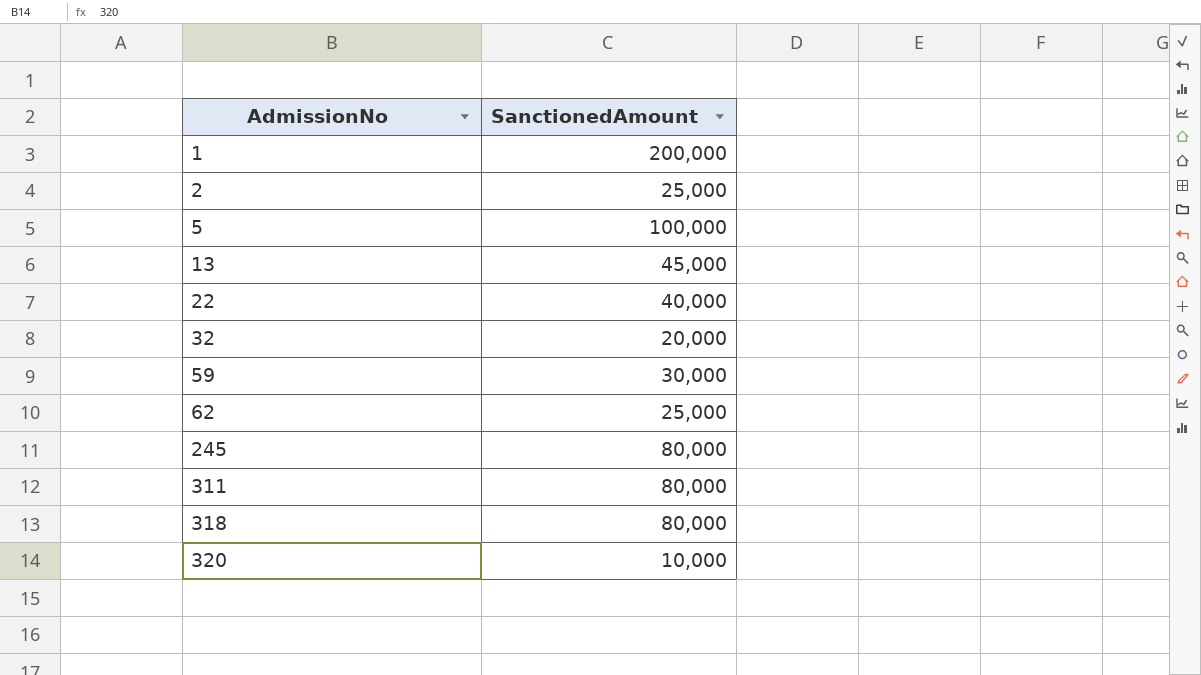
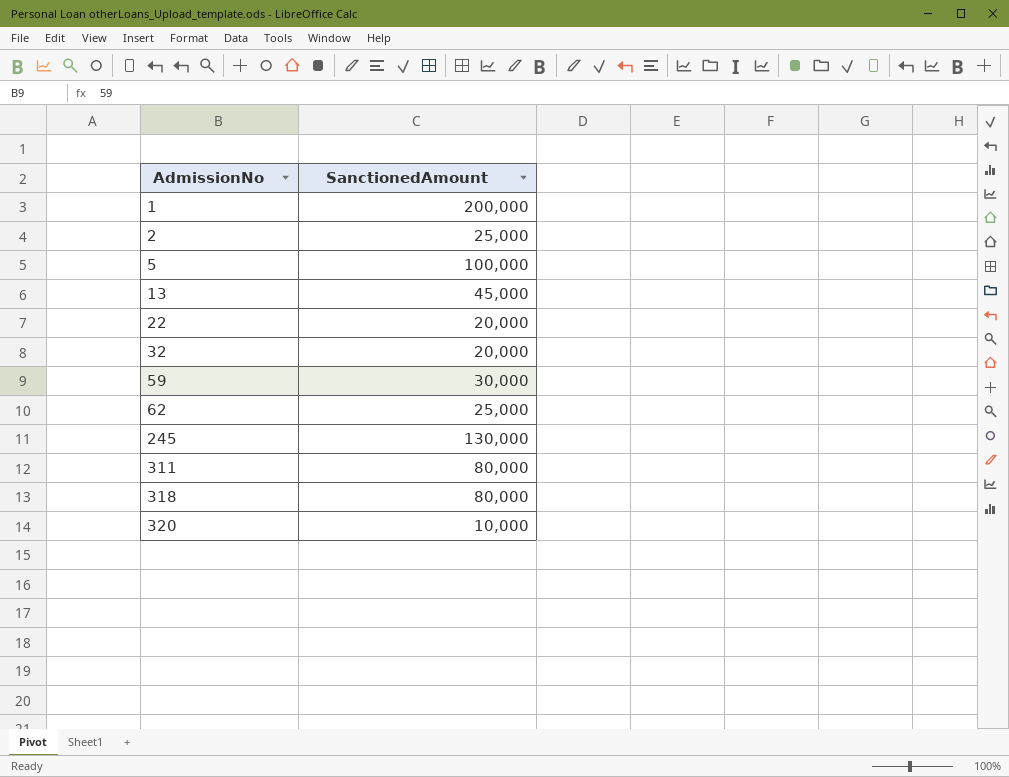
22 | SanctionedAmount: 40,000 -> 20,000
245 | SanctionedAmount: 80,000 -> 130,000

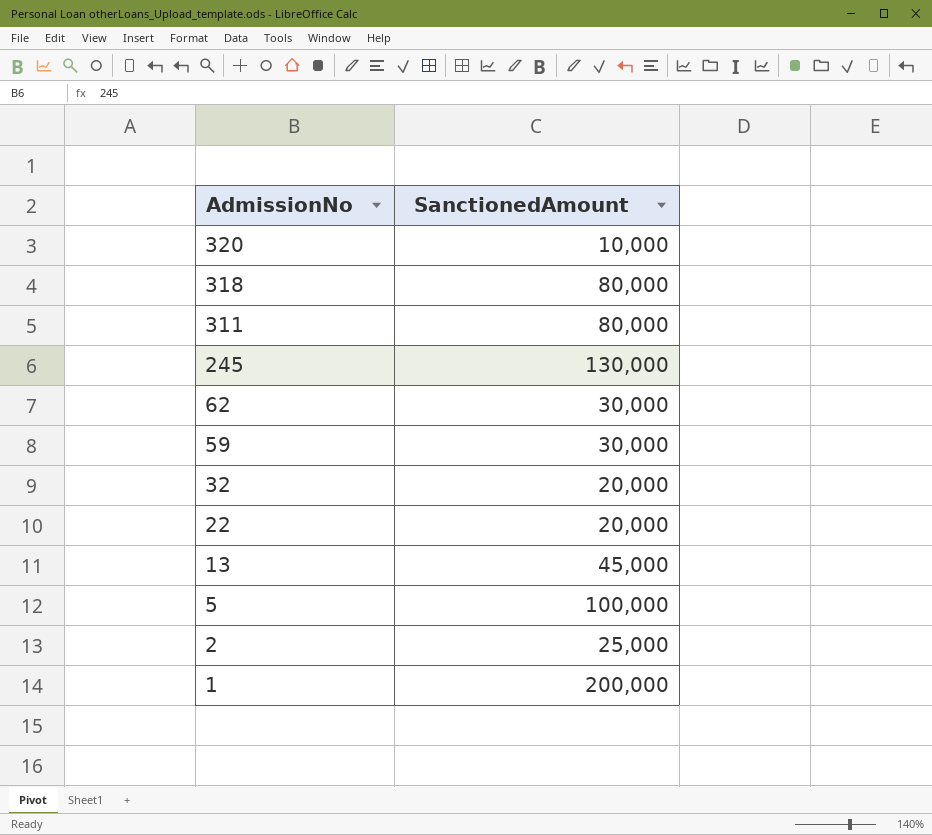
row order: AdmissionNo ascending -> AdmissionNo descending
62 | SanctionedAmount: 25,000 -> 30,000

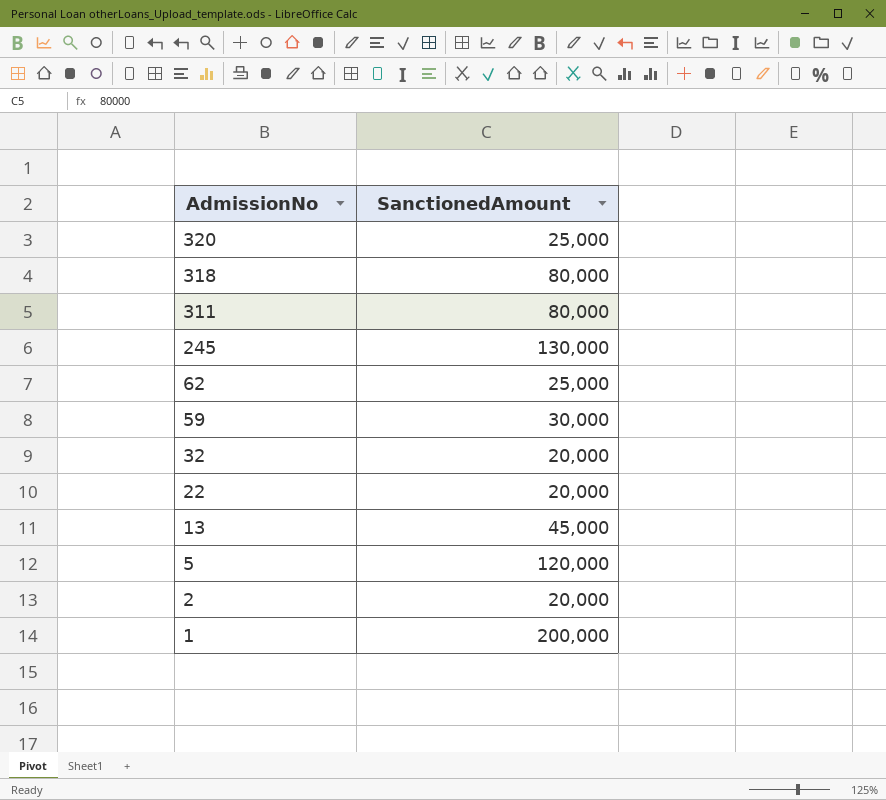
320 | SanctionedAmount: 10,000 -> 25,000
62 | SanctionedAmount: 30,000 -> 25,000
5 | SanctionedAmount: 100,000 -> 120,000
2 | SanctionedAmount: 25,000 -> 20,000

